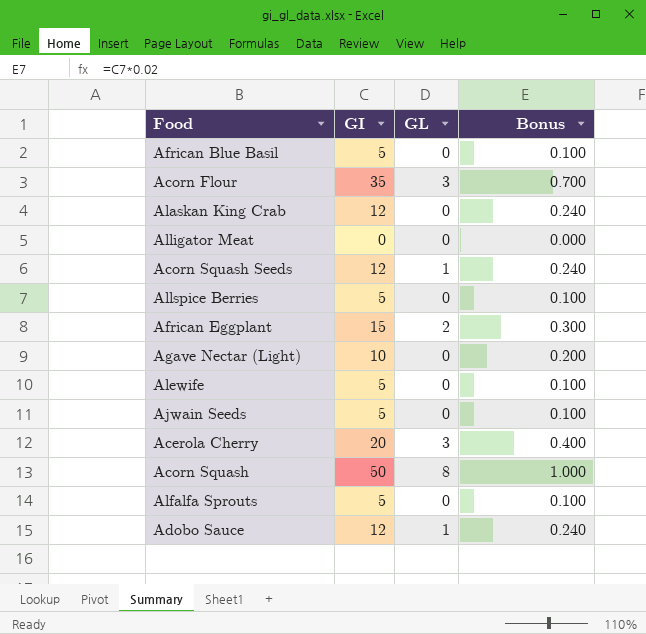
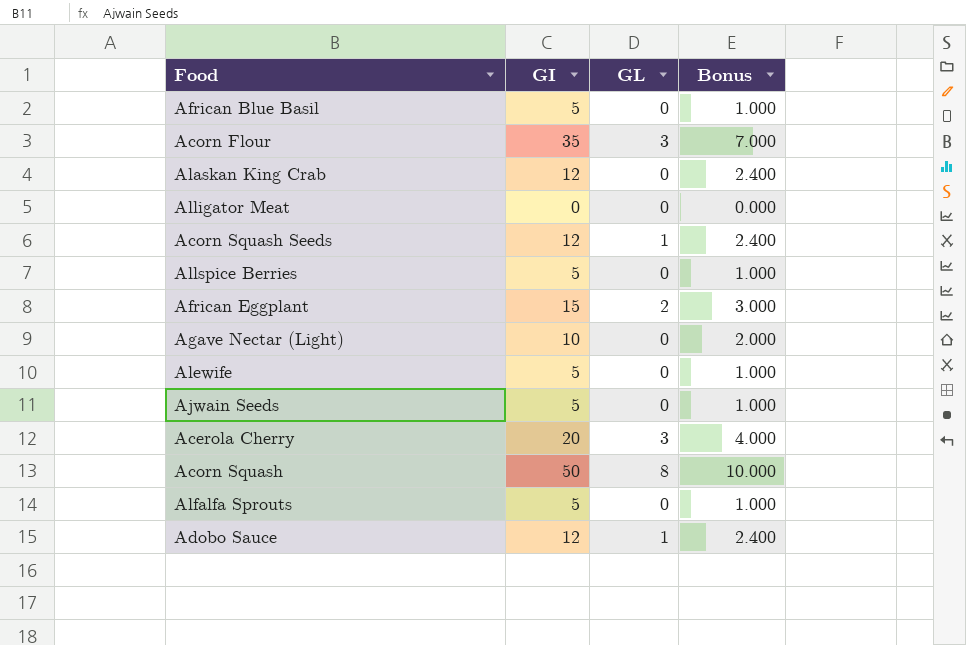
column Bonus | formula: [GI] * 0.02 -> [GI] * 0.2

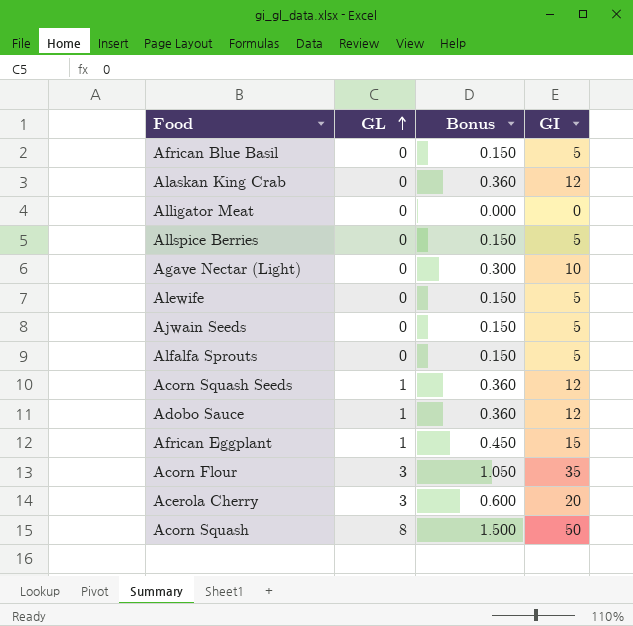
row order: none -> GL ascending
column Bonus | formula: [GI] * 0.2 -> [GI] * 0.03
column GI | position: 2 -> 4
African Eggplant | GL: 2 -> 1

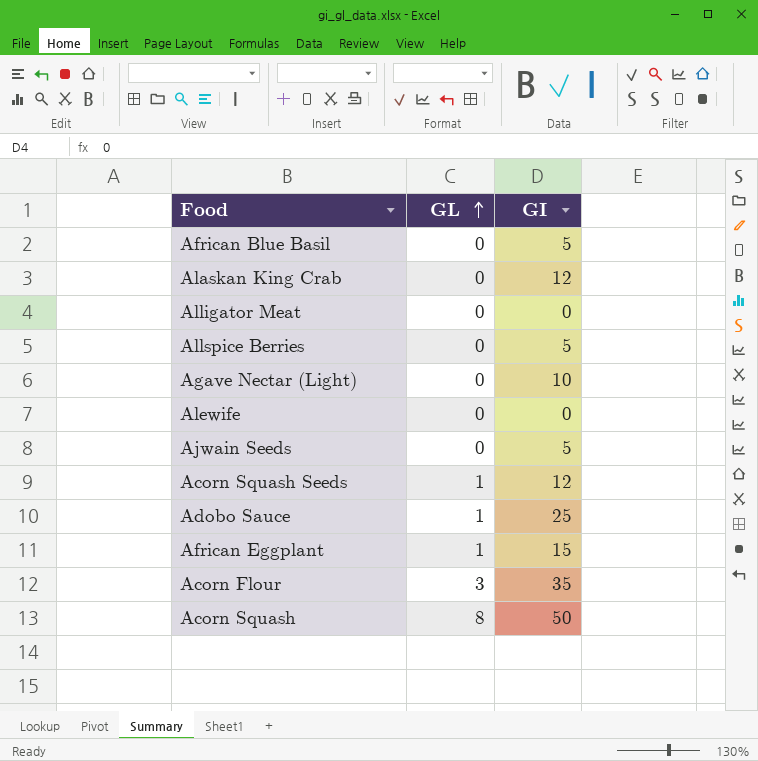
column Bonus | formula: [GI] * 0.03 -> none
row Alfalfa Sprouts: 0 | 0.150 | 5 -> none
row Acerola Cherry: 3 | 0.600 | 20 -> none
Alewife | GI: 5 -> 0
Adobo Sauce | GI: 12 -> 25

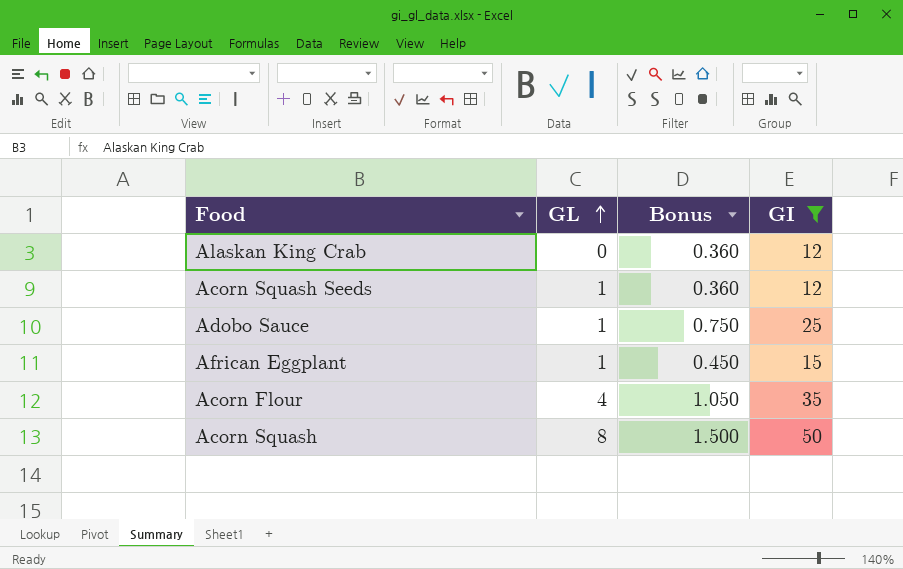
filter: none -> GI >= 12
column Bonus | formula: none -> [GI] * 0.03
Acorn Flour | GL: 3 -> 4

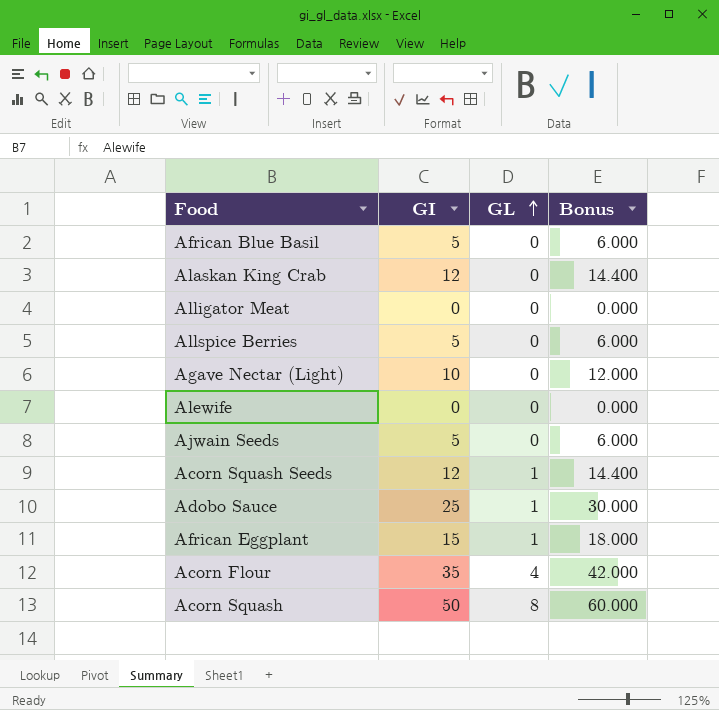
filter: GI >= 12 -> none
column GI | position: 4 -> 2
column Bonus | formula: [GI] * 0.03 -> [GI] * 1.2

